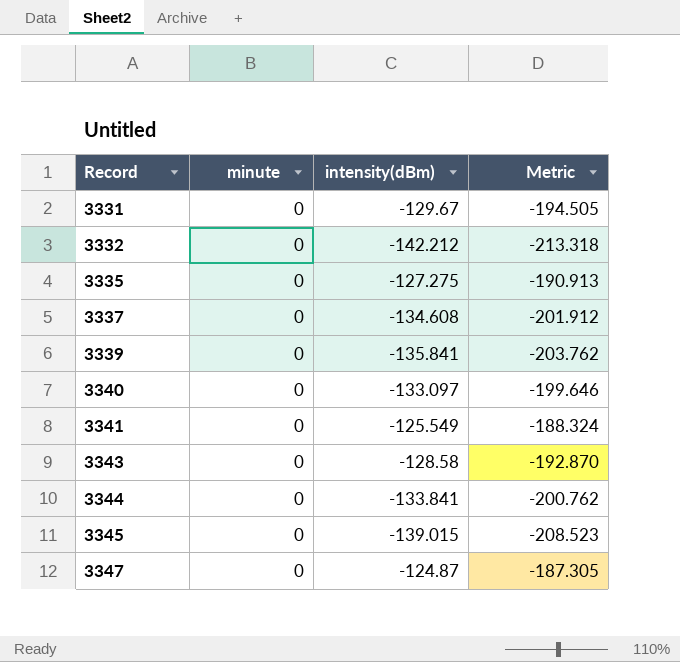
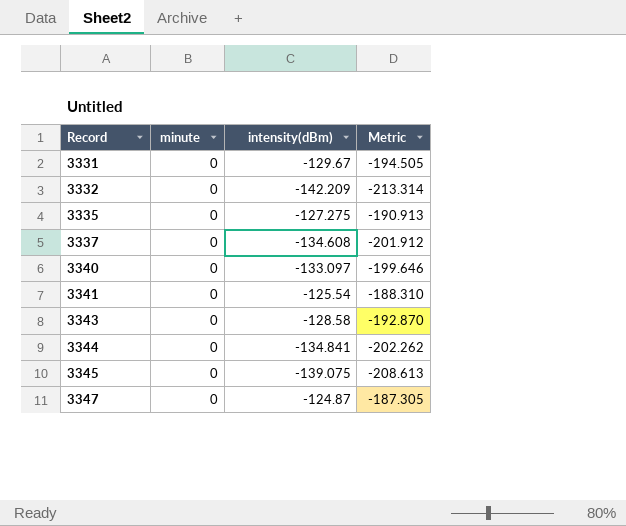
row 3339: 0 | -135.841 | -203.762 -> none
3332 | intensity(dBm): -142.212 -> -142.209
3332 | Metric: -213.318 -> -213.314
3341 | intensity(dBm): -125.549 -> -125.54
3341 | Metric: -188.324 -> -188.310
3344 | intensity(dBm): -133.841 -> -134.841
3344 | Metric: -200.762 -> -202.262
3345 | intensity(dBm): -139.015 -> -139.075
3345 | Metric: -208.523 -> -208.613

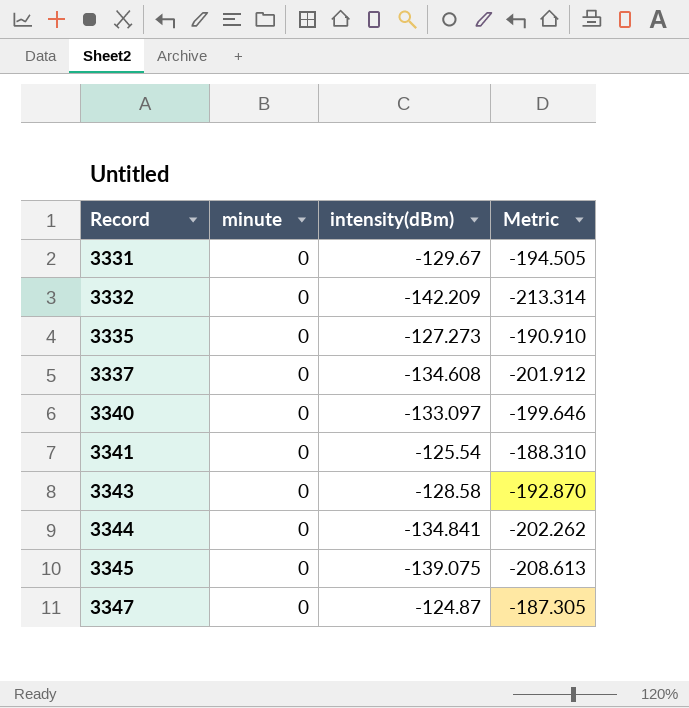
3335 | intensity(dBm): -127.275 -> -127.273
3335 | Metric: -190.913 -> -190.910

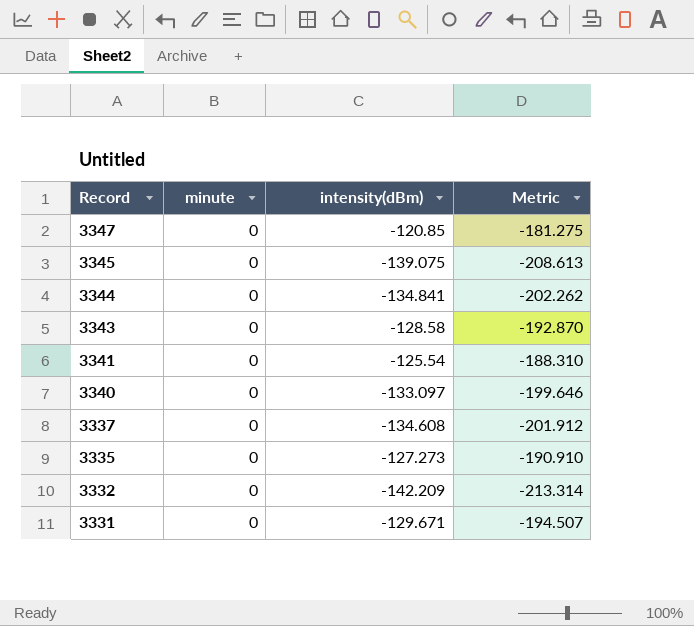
row order: Record ascending -> Record descending
3347 | intensity(dBm): -124.87 -> -120.85
3347 | Metric: -187.305 -> -181.275
3331 | intensity(dBm): -129.67 -> -129.671
3331 | Metric: -194.505 -> -194.507

